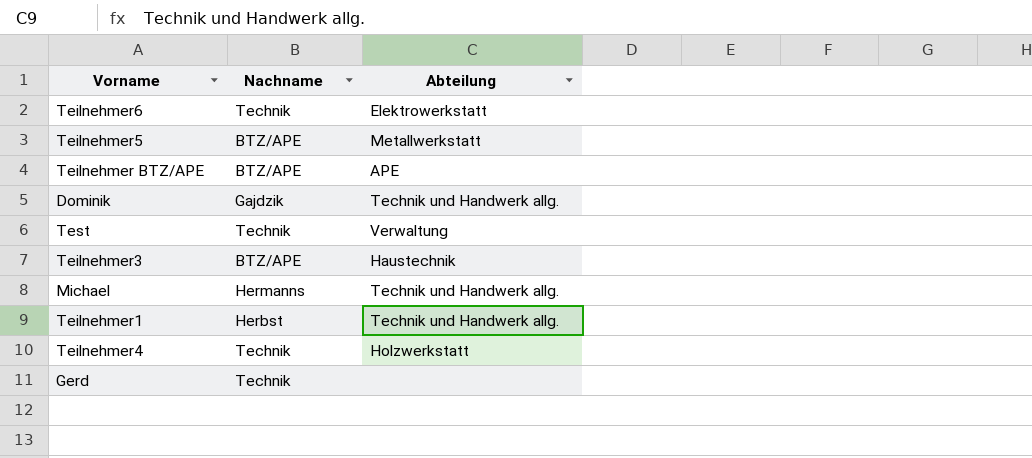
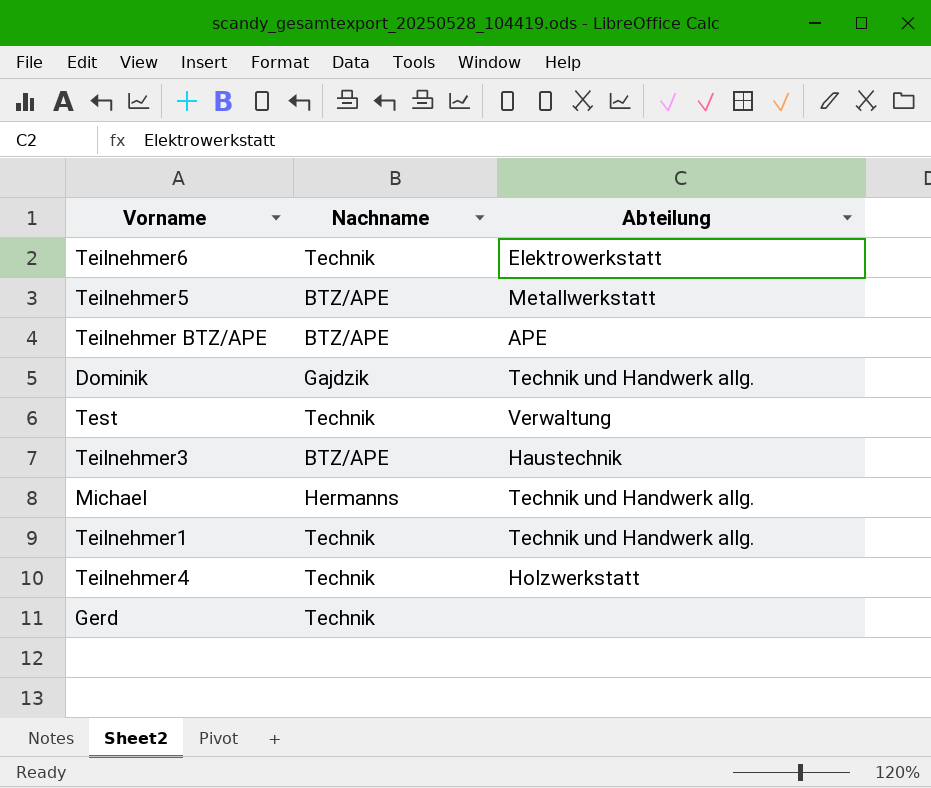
Teilnehmer1 | Nachname: Herbst -> Technik

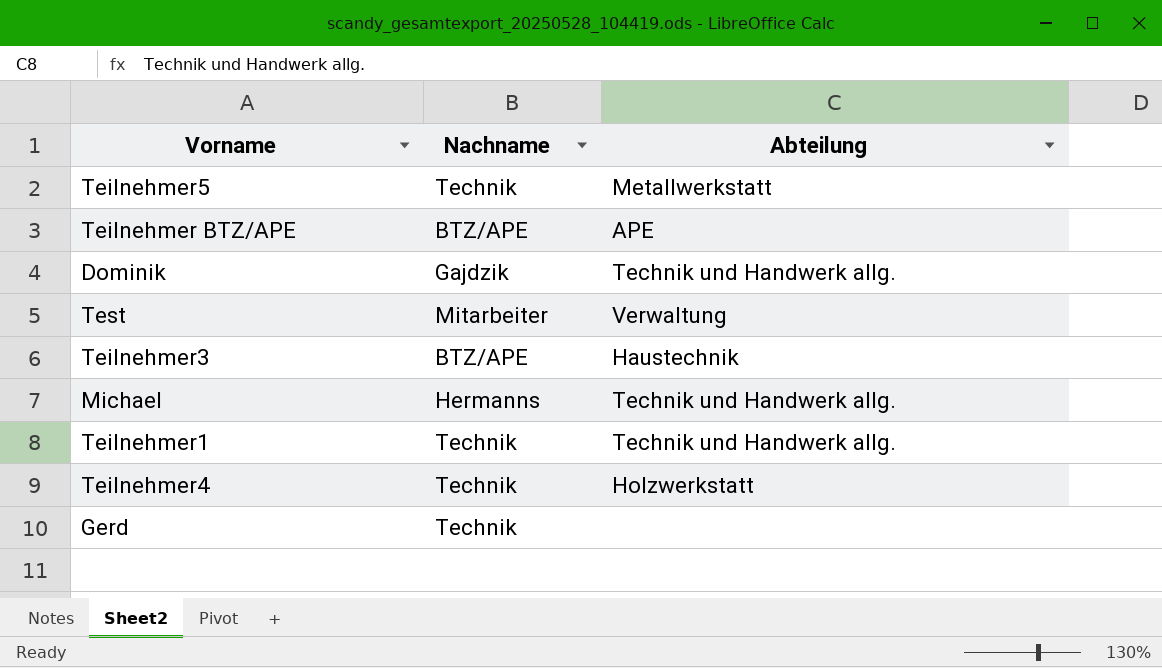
row Teilnehmer6: Technik | Elektrowerkstatt -> none
Teilnehmer5 | Nachname: BTZ/APE -> Technik
Test | Nachname: Technik -> Mitarbeiter

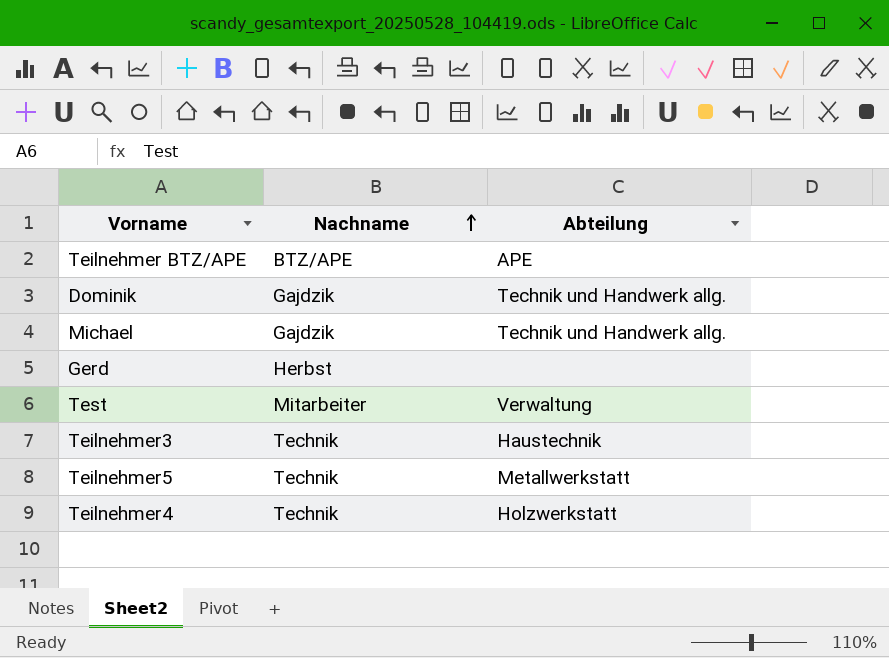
row order: none -> Nachname ascending
row Teilnehmer1: Technik | Technik und Handwerk allg. -> none
Michael | Nachname: Hermanns -> Gajdzik
Gerd | Nachname: Technik -> Herbst
Teilnehmer3 | Nachname: BTZ/APE -> Technik

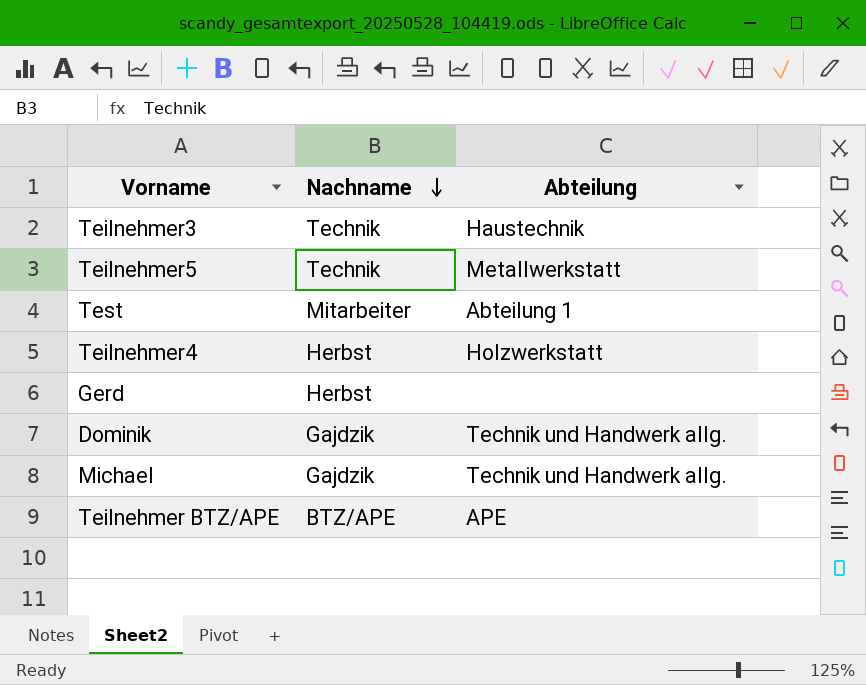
row order: Nachname ascending -> Nachname descending
Test | Abteilung: Verwaltung -> Abteilung 1
Teilnehmer4 | Nachname: Technik -> Herbst

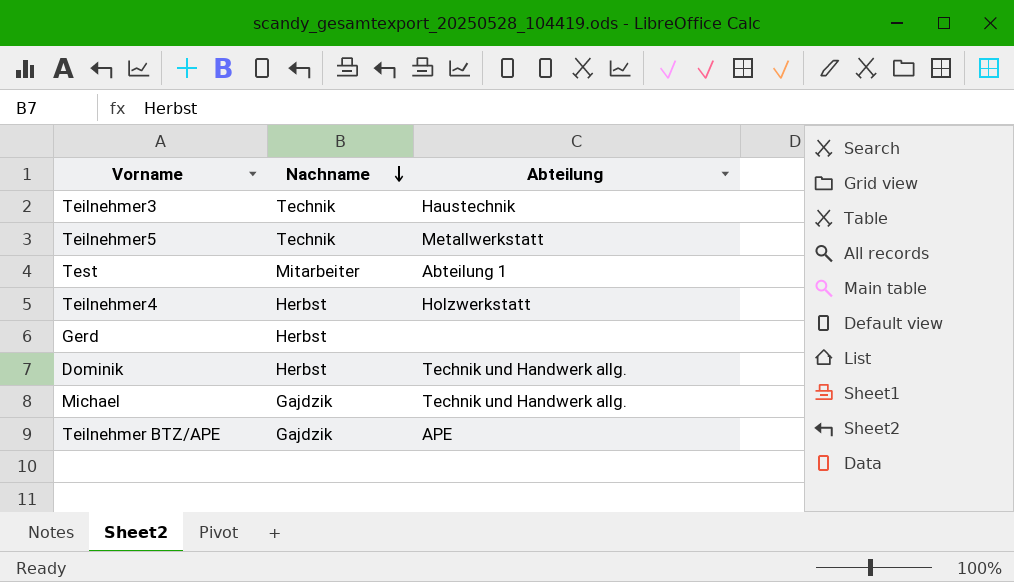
Dominik | Nachname: Gajdzik -> Herbst
Teilnehmer BTZ/APE | Nachname: BTZ/APE -> Gajdzik

